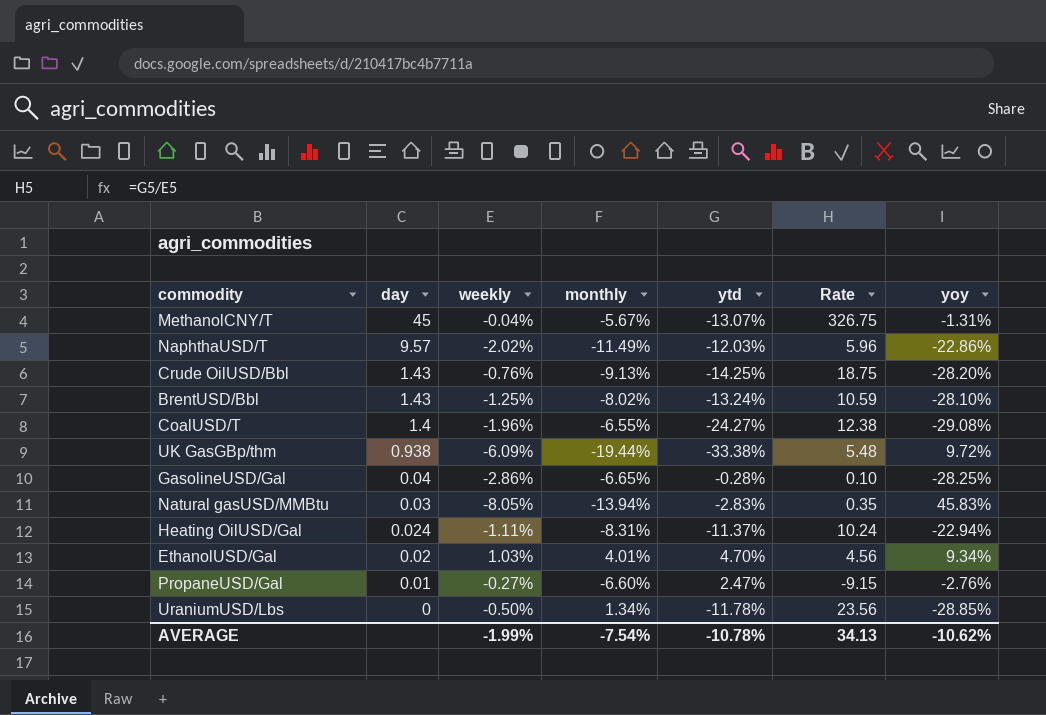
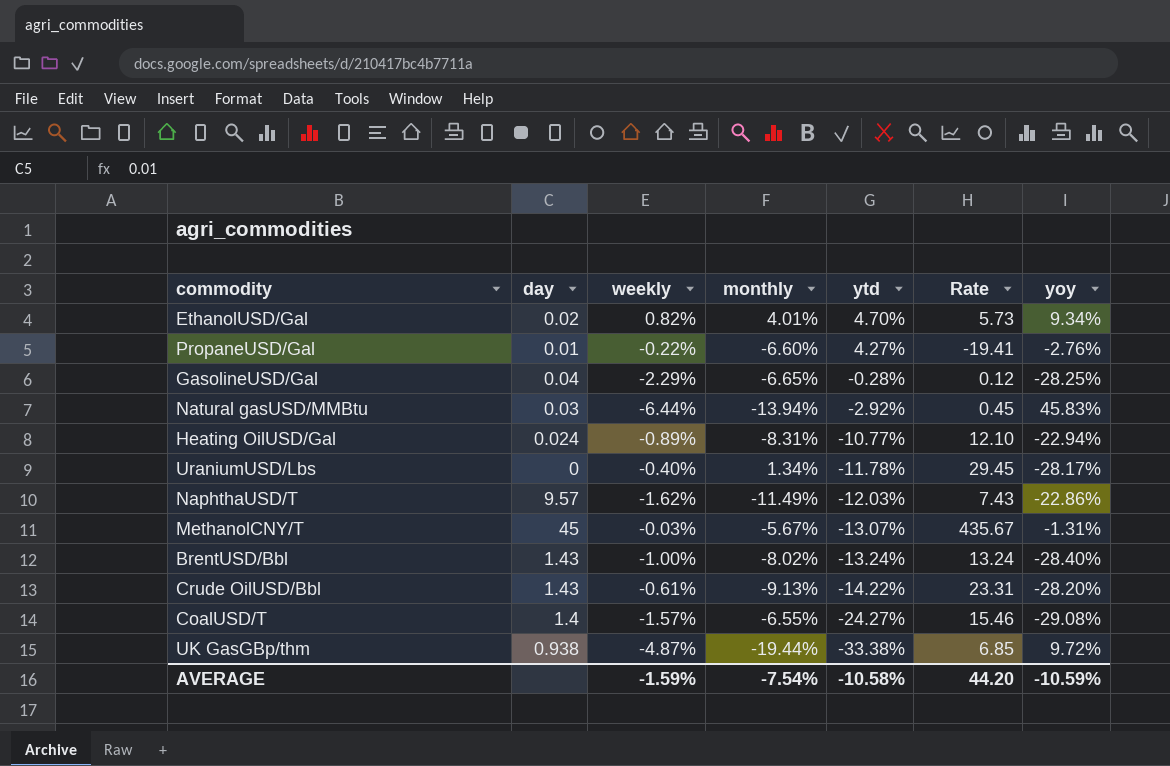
row order: day descending -> ytd descending
EthanolUSD/Gal | weekly: 1.03% -> 0.82%
EthanolUSD/Gal | Rate: 4.56 -> 5.73
PropaneUSD/Gal | weekly: -0.27% -> -0.22%
PropaneUSD/Gal | ytd: 2.47% -> 4.27%
PropaneUSD/Gal | Rate: -9.15 -> -19.41
GasolineUSD/Gal | weekly: -2.86% -> -2.29%
GasolineUSD/Gal | Rate: 0.10 -> 0.12
Natural gasUSD/MMBtu | weekly: -8.05% -> -6.44%
Natural gasUSD/MMBtu | ytd: -2.83% -> -2.92%
Natural gasUSD/MMBtu | Rate: 0.35 -> 0.45
Heating OilUSD/Gal | weekly: -1.11% -> -0.89%
Heating OilUSD/Gal | ytd: -11.37% -> -10.77%
Heating OilUSD/Gal | Rate: 10.24 -> 12.10
UraniumUSD/Lbs | weekly: -0.50% -> -0.40%
UraniumUSD/Lbs | Rate: 23.56 -> 29.45
UraniumUSD/Lbs | yoy: -28.85% -> -28.17%
NaphthaUSD/T | weekly: -2.02% -> -1.62%
NaphthaUSD/T | Rate: 5.96 -> 7.43
MethanolCNY/T | weekly: -0.04% -> -0.03%
MethanolCNY/T | Rate: 326.75 -> 435.67
BrentUSD/Bbl | weekly: -1.25% -> -1.00%
BrentUSD/Bbl | Rate: 10.59 -> 13.24
BrentUSD/Bbl | yoy: -28.10% -> -28.40%
Crude OilUSD/Bbl | weekly: -0.76% -> -0.61%
Crude OilUSD/Bbl | ytd: -14.25% -> -14.22%
Crude OilUSD/Bbl | Rate: 18.75 -> 23.31
CoalUSD/T | weekly: -1.96% -> -1.57%
CoalUSD/T | Rate: 12.38 -> 15.46
UK GasGBp/thm | weekly: -6.09% -> -4.87%
UK GasGBp/thm | Rate: 5.48 -> 6.85
AVERAGE | weekly: -1.99% -> -1.59%
AVERAGE | ytd: -10.78% -> -10.58%
AVERAGE | Rate: 34.13 -> 44.20
AVERAGE | yoy: -10.62% -> -10.59%

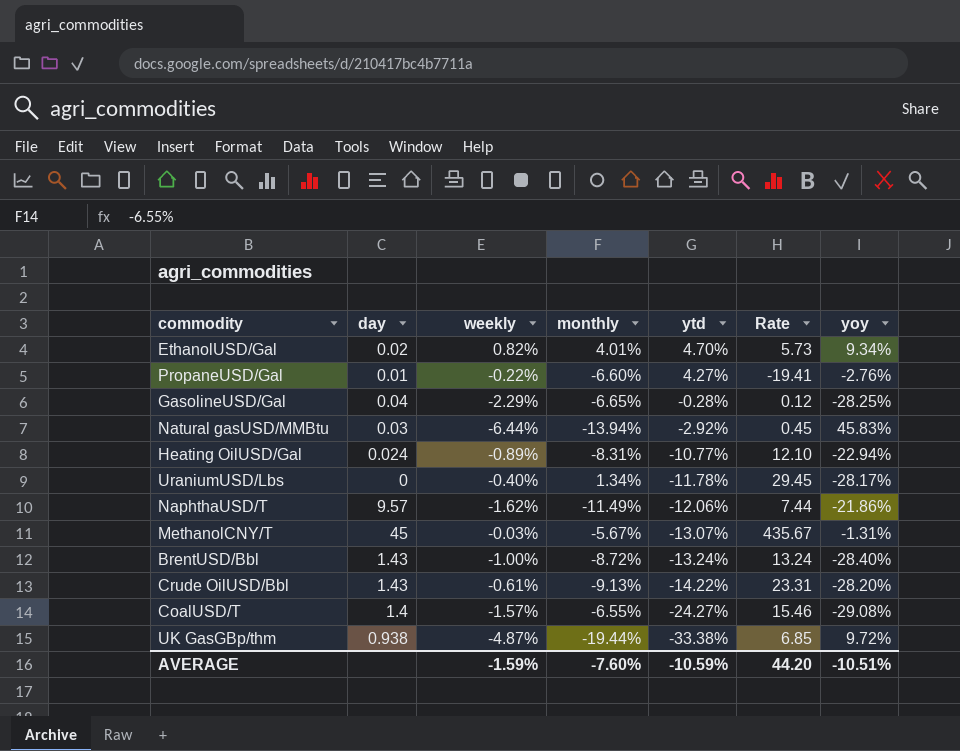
NaphthaUSD/T | ytd: -12.03% -> -12.06%
NaphthaUSD/T | Rate: 7.43 -> 7.44
NaphthaUSD/T | yoy: -22.86% -> -21.86%
BrentUSD/Bbl | monthly: -8.02% -> -8.72%
AVERAGE | monthly: -7.54% -> -7.60%
AVERAGE | ytd: -10.58% -> -10.59%
AVERAGE | yoy: -10.59% -> -10.51%

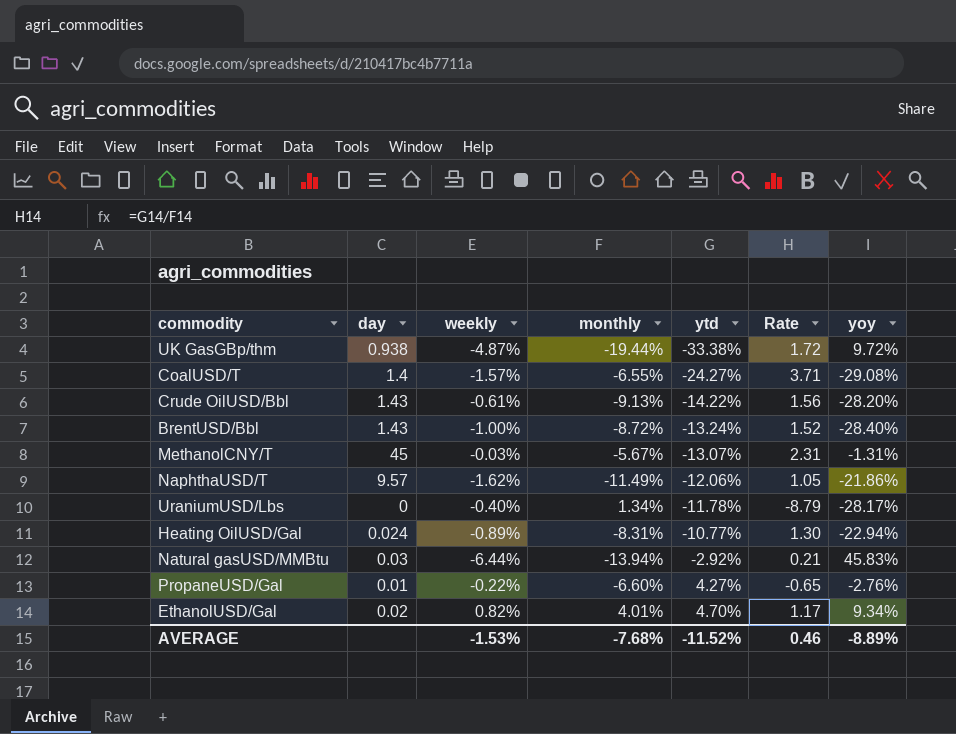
row order: ytd descending -> ytd ascending
column Rate | formula: [ytd] / [weekly] -> [ytd] / [monthly]
row GasolineUSD/Gal: 0.04 | -2.29% | -6.65% | -0.28% | 0.12 | -28.25% -> none
AVERAGE | weekly: -1.59% -> -1.53%
AVERAGE | monthly: -7.60% -> -7.68%
AVERAGE | ytd: -10.59% -> -11.52%
AVERAGE | Rate: 44.20 -> 0.46
AVERAGE | yoy: -10.51% -> -8.89%

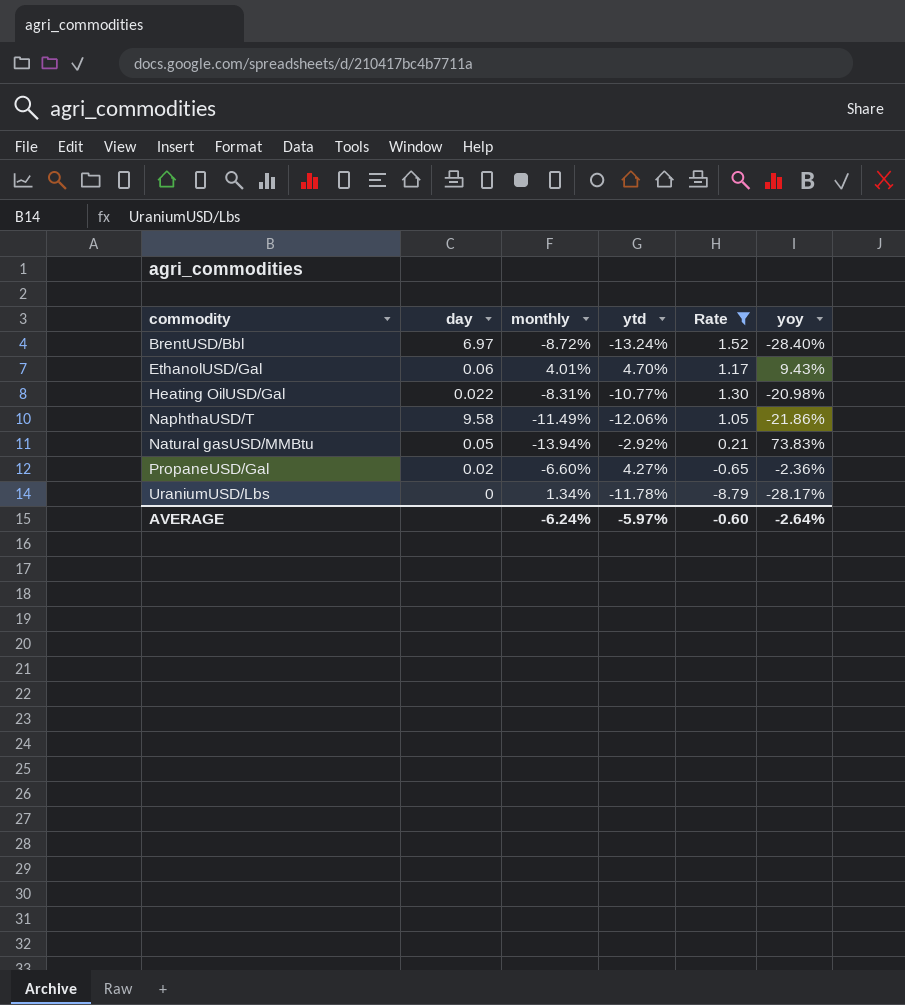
filter: none -> Rate <= 1.52
row order: ytd ascending -> commodity ascending
column weekly | position: 3 -> none
BrentUSD/Bbl | day: 1.43 -> 6.97
EthanolUSD/Gal | day: 0.02 -> 0.06
EthanolUSD/Gal | yoy: 9.34% -> 9.43%
Heating OilUSD/Gal | day: 0.024 -> 0.022
Heating OilUSD/Gal | yoy: -22.94% -> -20.98%
NaphthaUSD/T | day: 9.57 -> 9.58
Natural gasUSD/MMBtu | day: 0.03 -> 0.05
Natural gasUSD/MMBtu | yoy: 45.83% -> 73.83%
PropaneUSD/Gal | day: 0.01 -> 0.02
PropaneUSD/Gal | yoy: -2.76% -> -2.36%
AVERAGE | monthly: -7.68% -> -6.24%
AVERAGE | ytd: -11.52% -> -5.97%
AVERAGE | Rate: 0.46 -> -0.60
AVERAGE | yoy: -8.89% -> -2.64%

